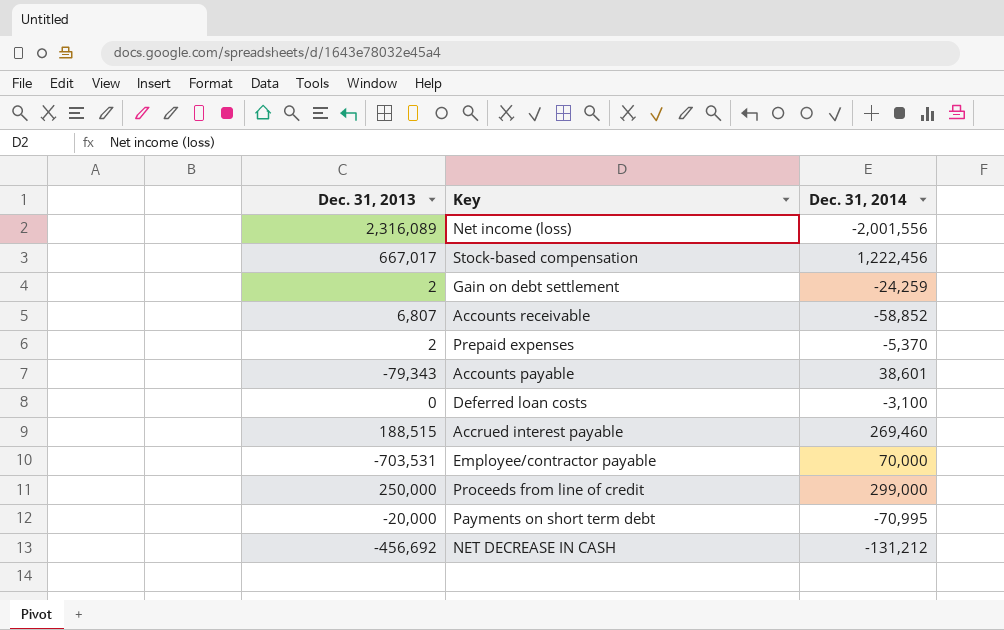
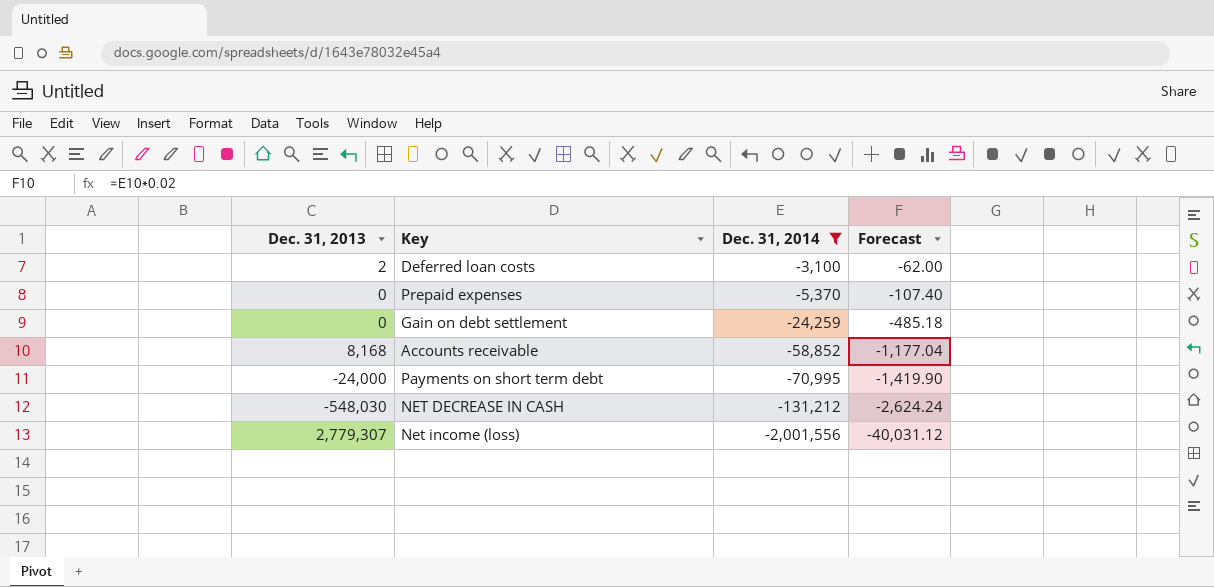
filter: none -> Dec. 31, 2014 <= -3,100
row order: none -> Dec. 31, 2014 descending
column Forecast | formula: none -> [Dec. 31, 2014] * 0.02
Deferred loan costs | Dec. 31, 2013: 0 -> 2
Prepaid expenses | Dec. 31, 2013: 2 -> 0
Gain on debt settlement | Dec. 31, 2013: 2 -> 0
Accounts receivable | Dec. 31, 2013: 6,807 -> 8,168
Payments on short term debt | Dec. 31, 2013: -20,000 -> -24,000
NET DECREASE IN CASH | Dec. 31, 2013: -456,692 -> -548,030
Net income (loss) | Dec. 31, 2013: 2,316,089 -> 2,779,307

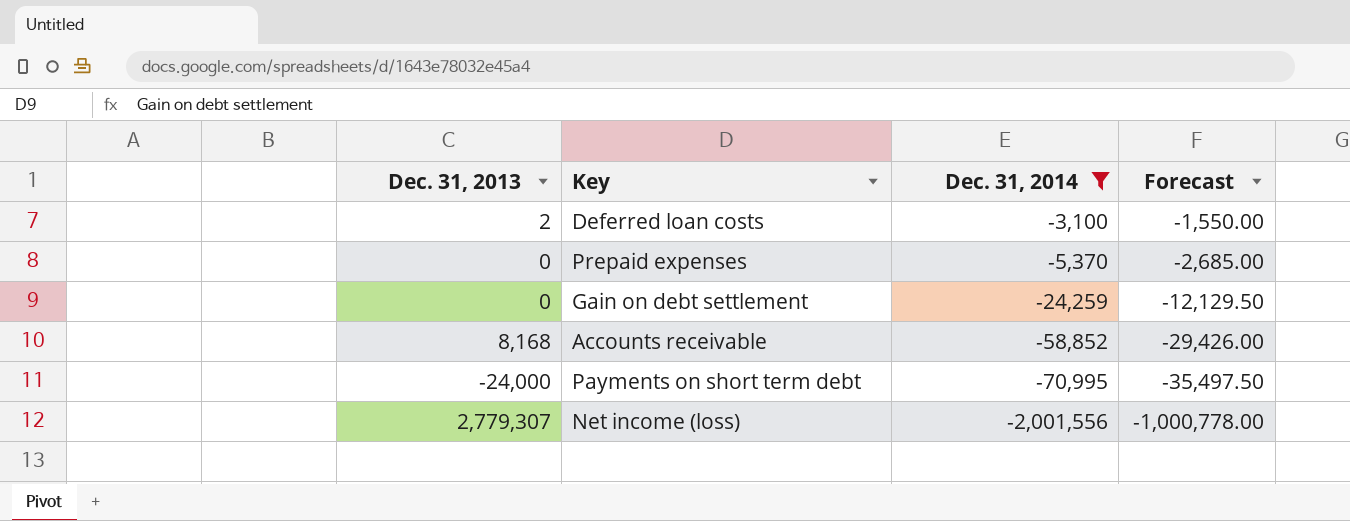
column Forecast | formula: [Dec. 31, 2014] * 0.02 -> [Dec. 31, 2014] * 0.5
row NET DECREASE IN CASH: -548,030 | -131,212 | -2,624.24 -> none

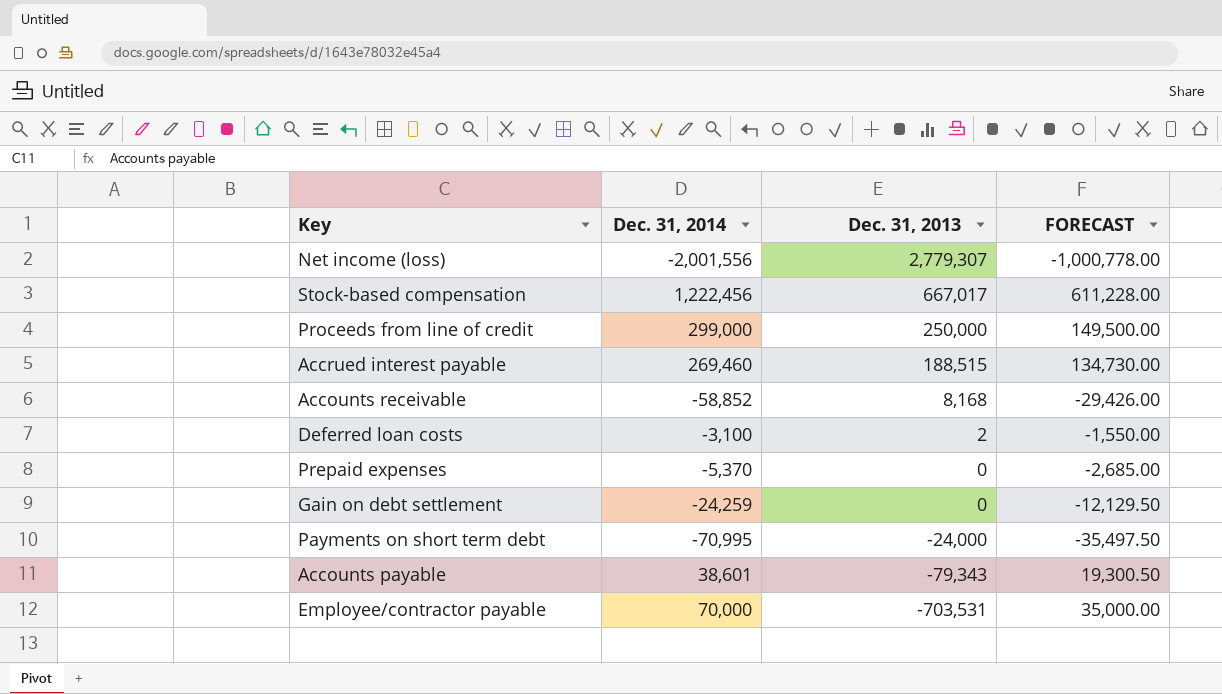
filter: Dec. 31, 2014 <= -3,100 -> none
row order: Dec. 31, 2014 descending -> Dec. 31, 2013 descending
column Dec. 31, 2013 | position: 1 -> 3
column name: Forecast -> FORECAST

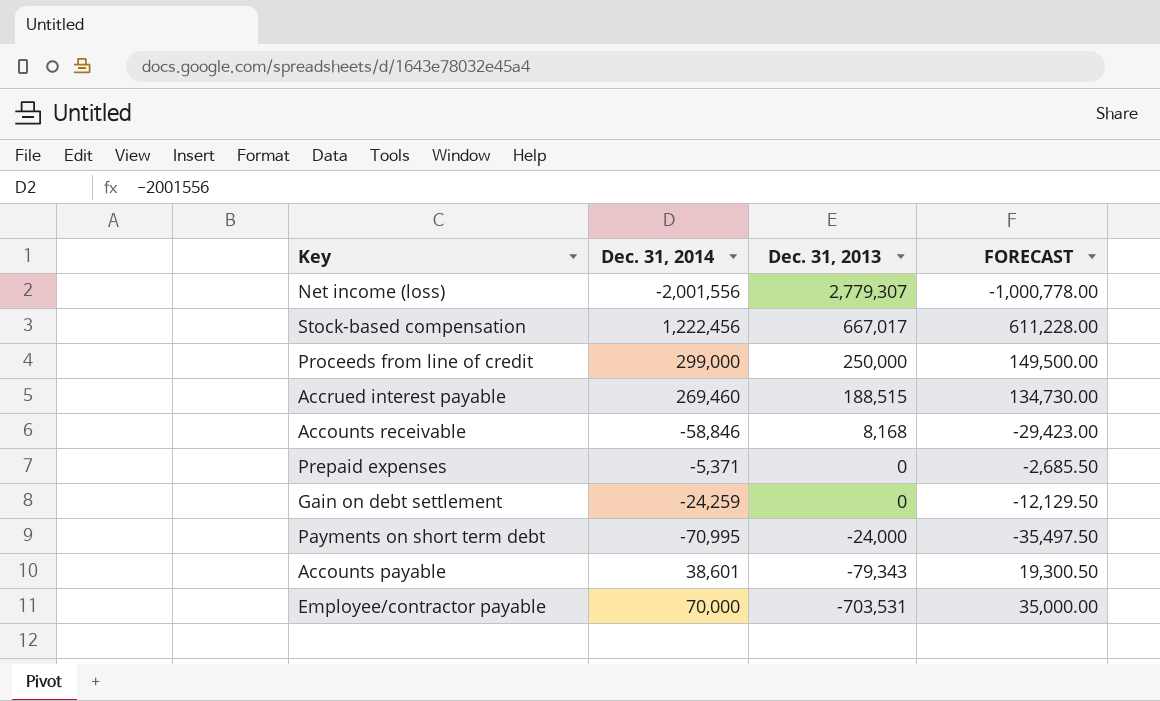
row Deferred loan costs: -3,100 | 2 | -1,550.00 -> none
Accounts receivable | Dec. 31, 2014: -58,852 -> -58,846
Accounts receivable | FORECAST: -29,426.00 -> -29,423.00
Prepaid expenses | Dec. 31, 2014: -5,370 -> -5,371
Prepaid expenses | FORECAST: -2,685.00 -> -2,685.50

